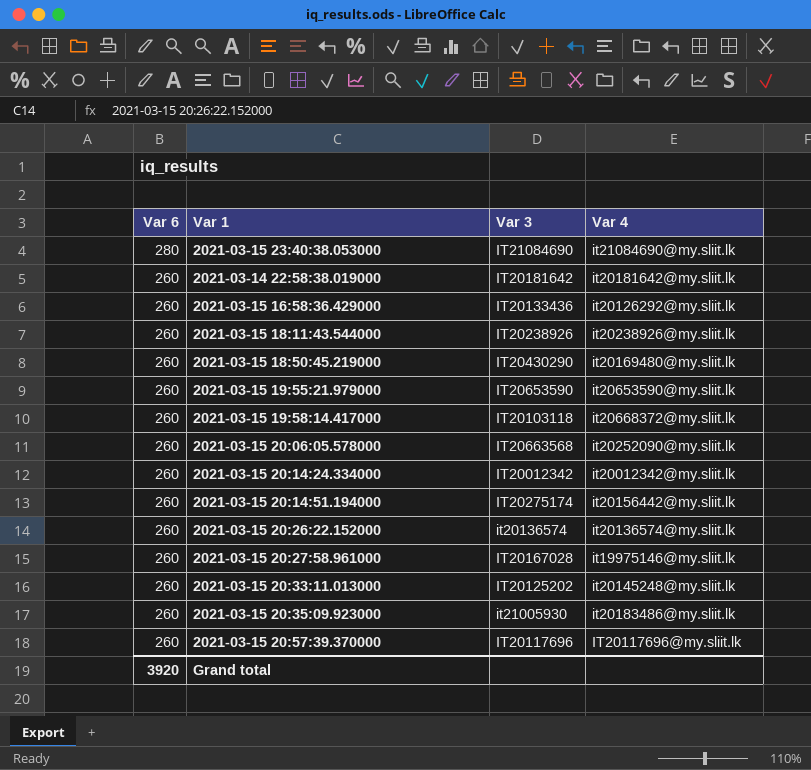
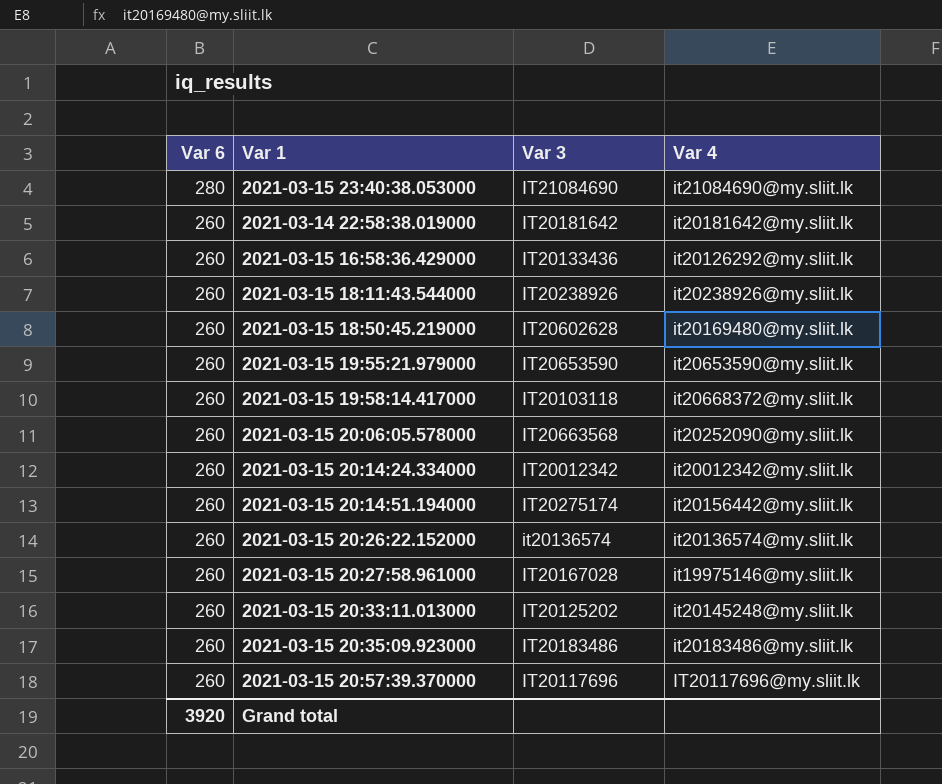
2021-03-15 18:50:45.219000 | Var 3: IT20430290 -> IT20602628
2021-03-15 20:35:09.923000 | Var 3: it21005930 -> IT20183486

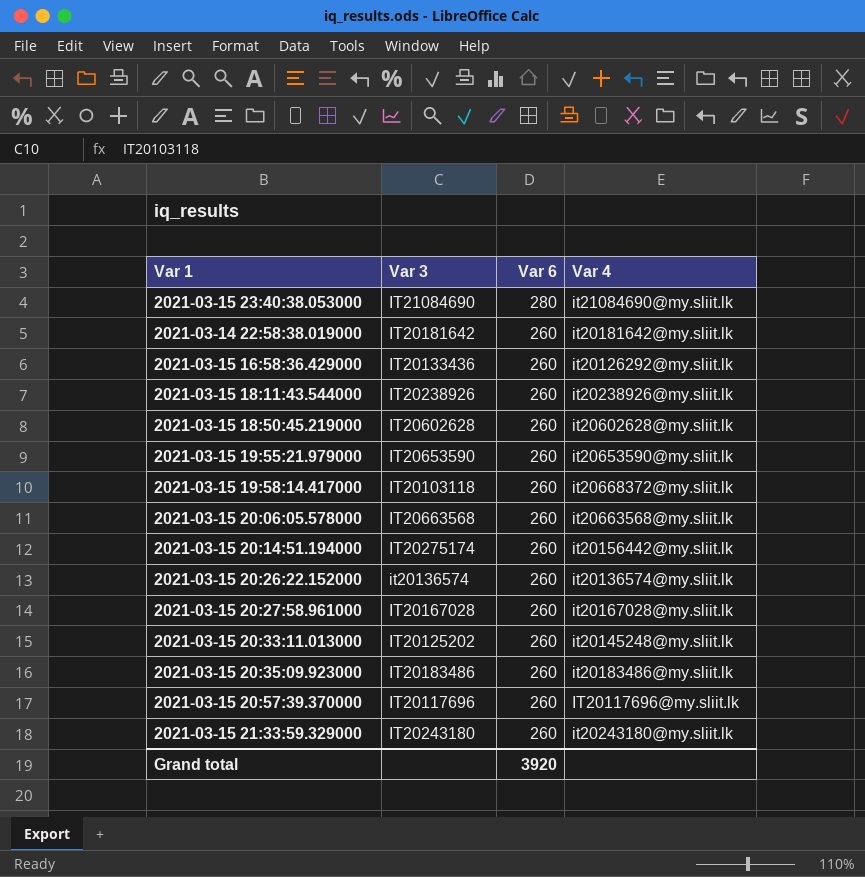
column Var 6 | position: 1 -> 3
row 2021-03-15 20:14:24.334000: 260 | IT20012342 | it20012342@my.sliit.lk -> none
2021-03-15 18:50:45.219000 | Var 4: it20169480@my.sliit.lk -> it20602628@my.sliit.lk
2021-03-15 20:06:05.578000 | Var 4: it20252090@my.sliit.lk -> it20663568@my.sliit.lk
2021-03-15 20:27:58.961000 | Var 4: it19975146@my.sliit.lk -> it20167028@my.sliit.lk
row 2021-03-15 21:33:59.329000: none -> IT20243180 | 260 | it20243180@my.sliit.lk

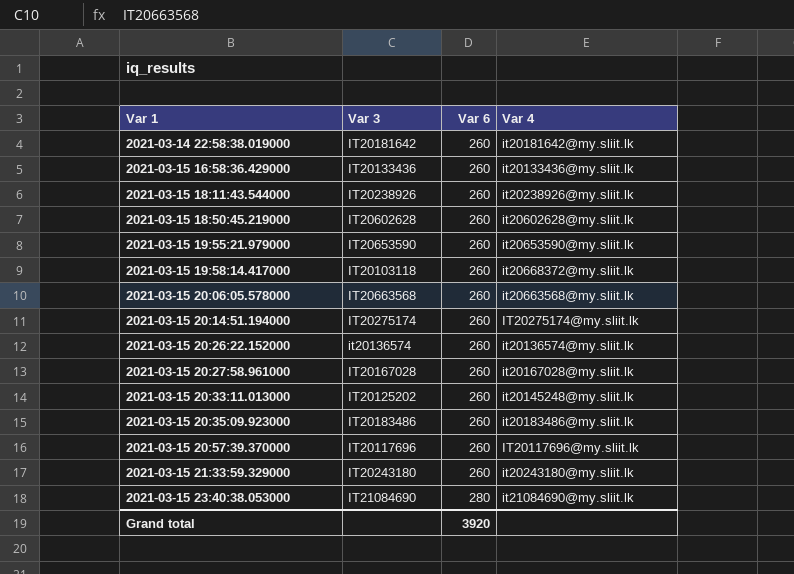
row order: Var 6 descending -> Var 1 ascending
2021-03-15 16:58:36.429000 | Var 4: it20126292@my.sliit.lk -> it20133436@my.sliit.lk
2021-03-15 20:14:51.194000 | Var 4: it20156442@my.sliit.lk -> IT20275174@my.sliit.lk

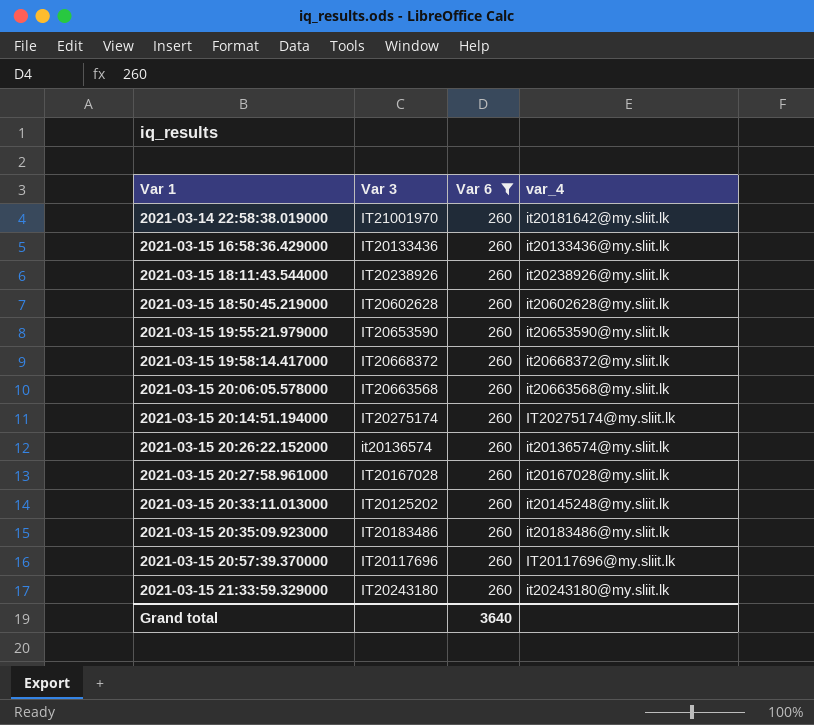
filter: none -> Var 6 = 260
column name: Var 4 -> var_4
2021-03-14 22:58:38.019000 | Var 3: IT20181642 -> IT21001970
2021-03-15 19:58:14.417000 | Var 3: IT20103118 -> IT20668372
Grand total | Var 6: 3920 -> 3640

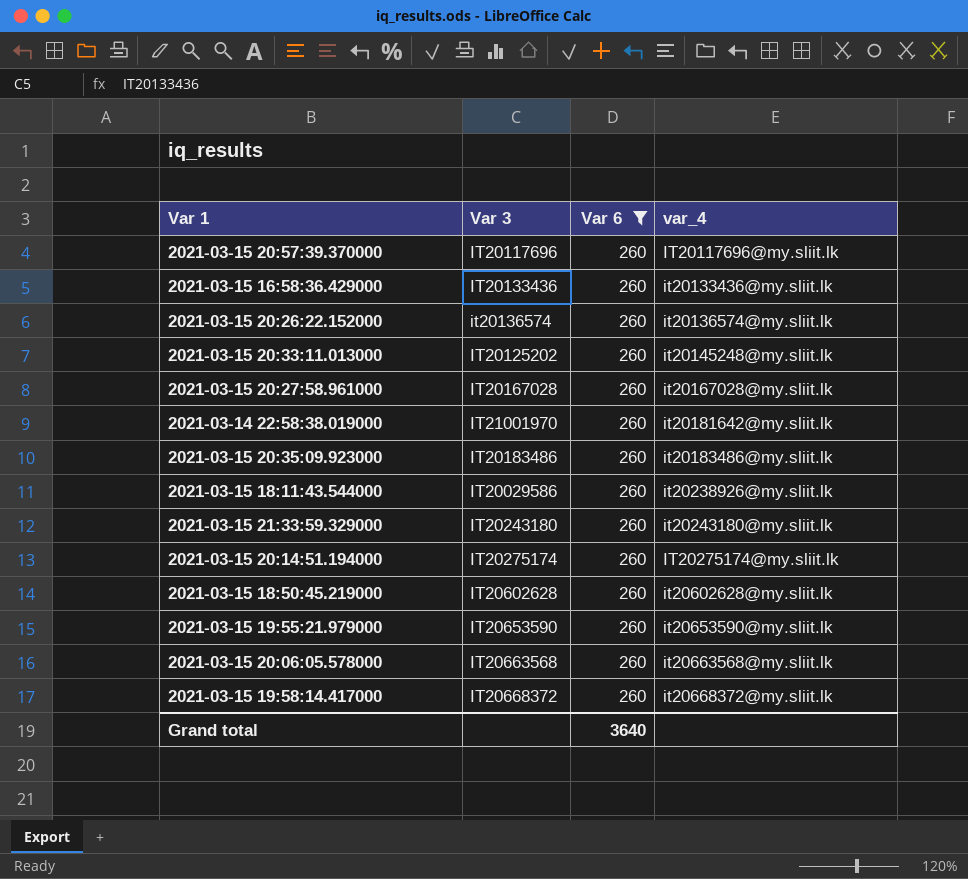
row order: Var 1 ascending -> var_4 ascending
2021-03-15 18:11:43.544000 | Var 3: IT20238926 -> IT20029586

